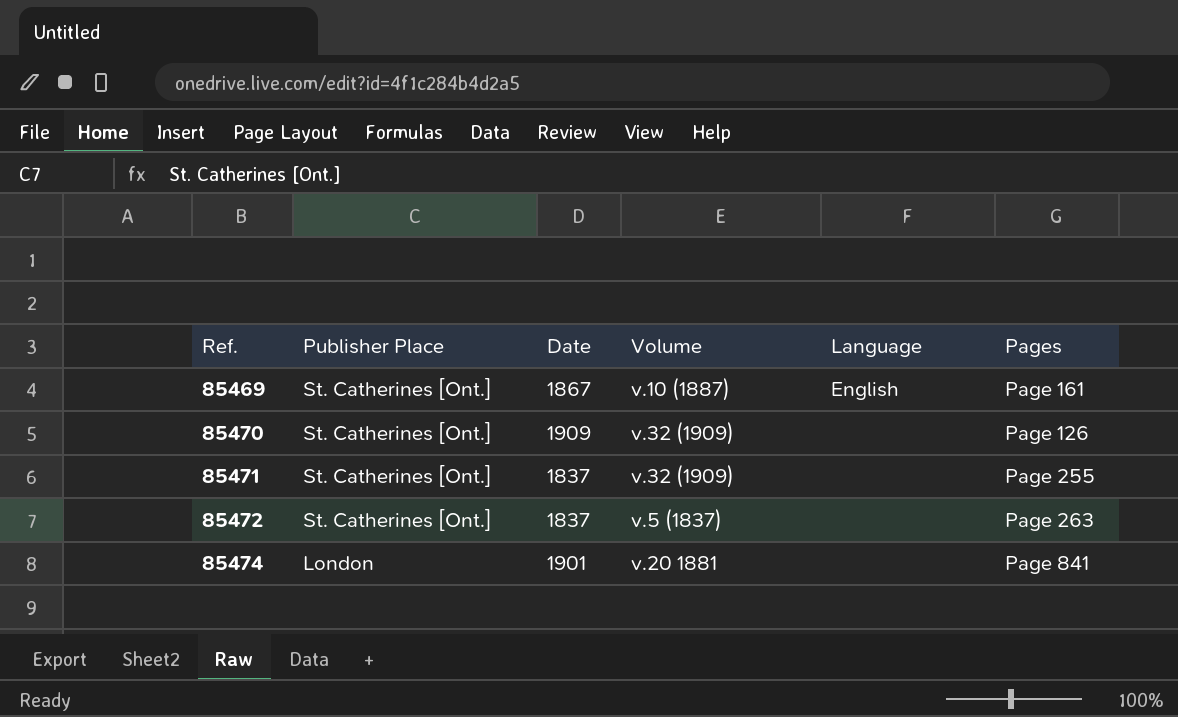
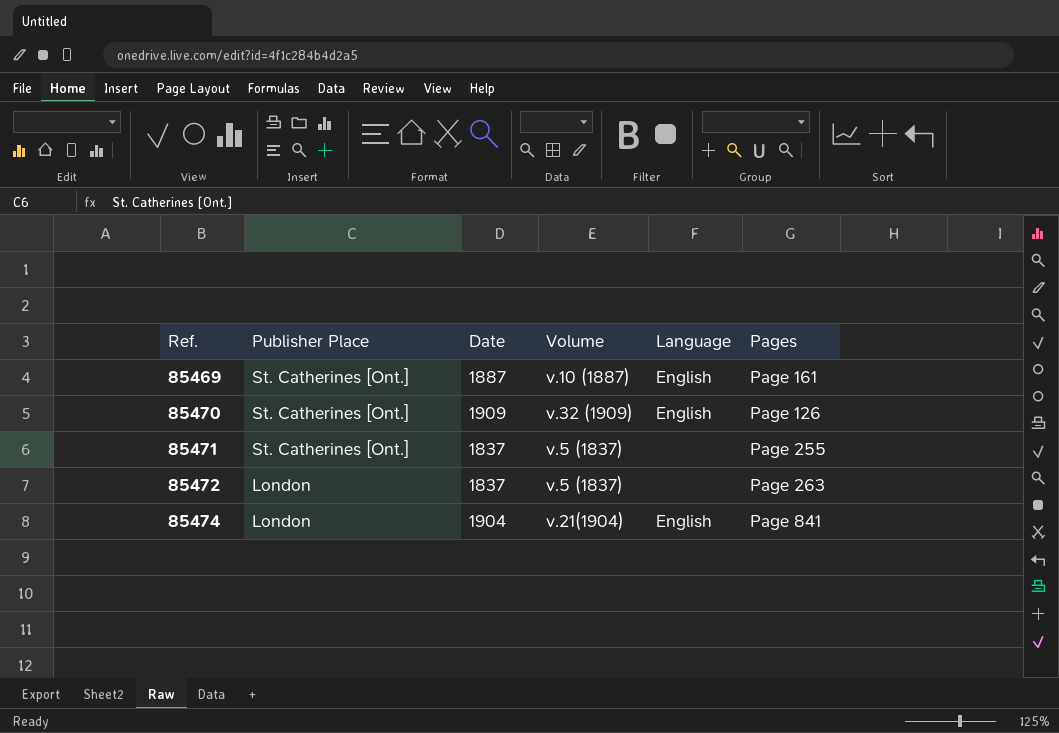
85469 | Date: 1867 -> 1887
85470 | Language: none -> English
85471 | Volume: v.32 (1909) -> v.5 (1837)
85472 | Publisher Place: St. Catherines [Ont.] -> London
85474 | Date: 1901 -> 1904
85474 | Volume: v.20 1881 -> v.21(1904)
85474 | Language: none -> English

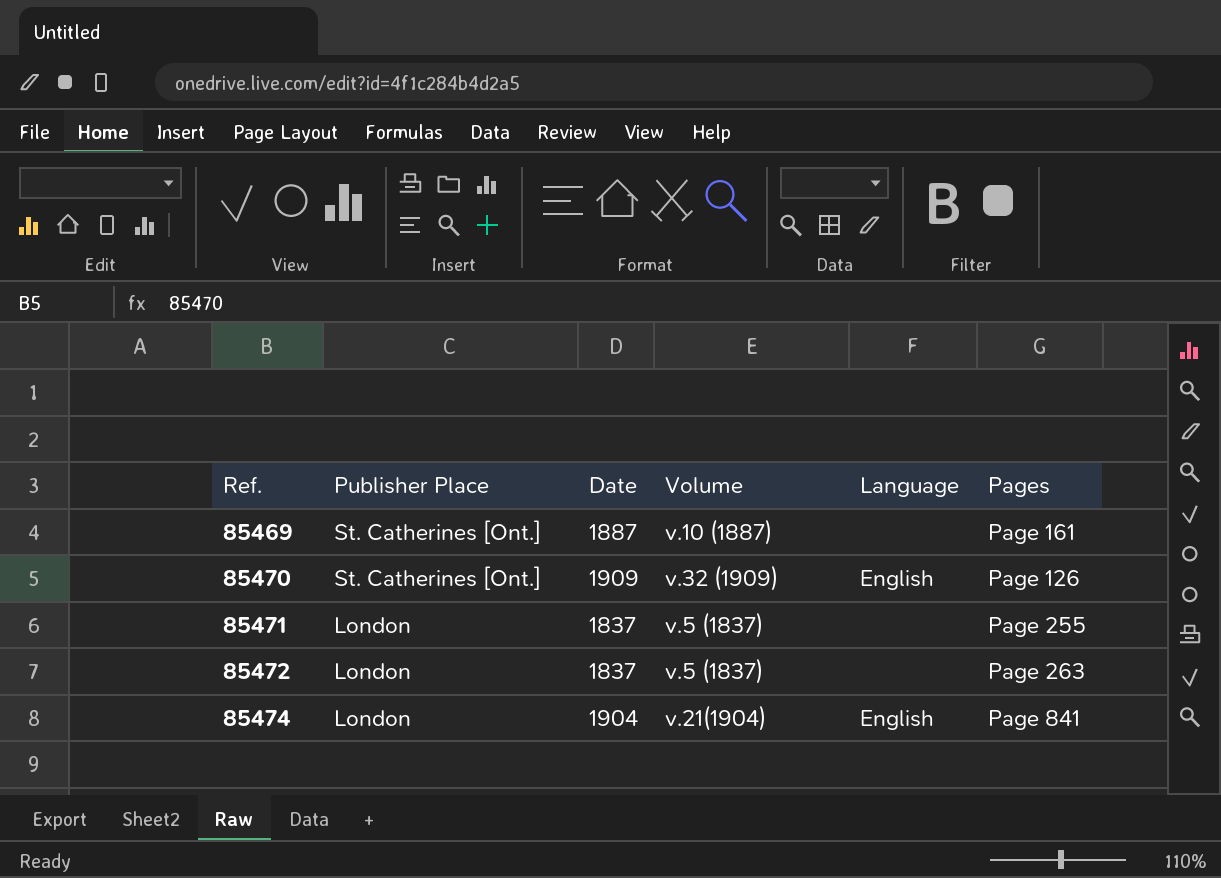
85469 | Language: English -> none
85471 | Publisher Place: St. Catherines [Ont.] -> London

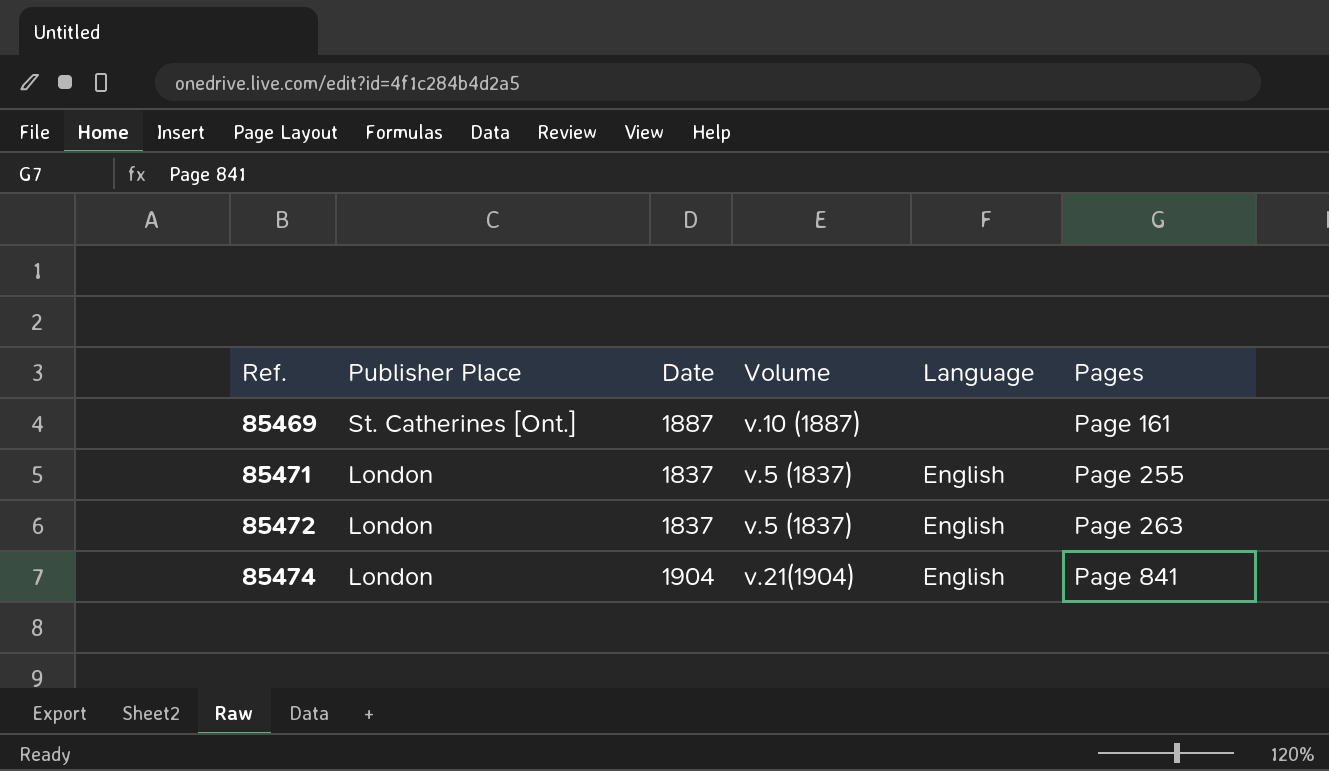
row 85470: St. Catherines [Ont.] | 1909 | v.32 (1909) | English | Page 126 -> none
85471 | Language: none -> English
85472 | Language: none -> English

